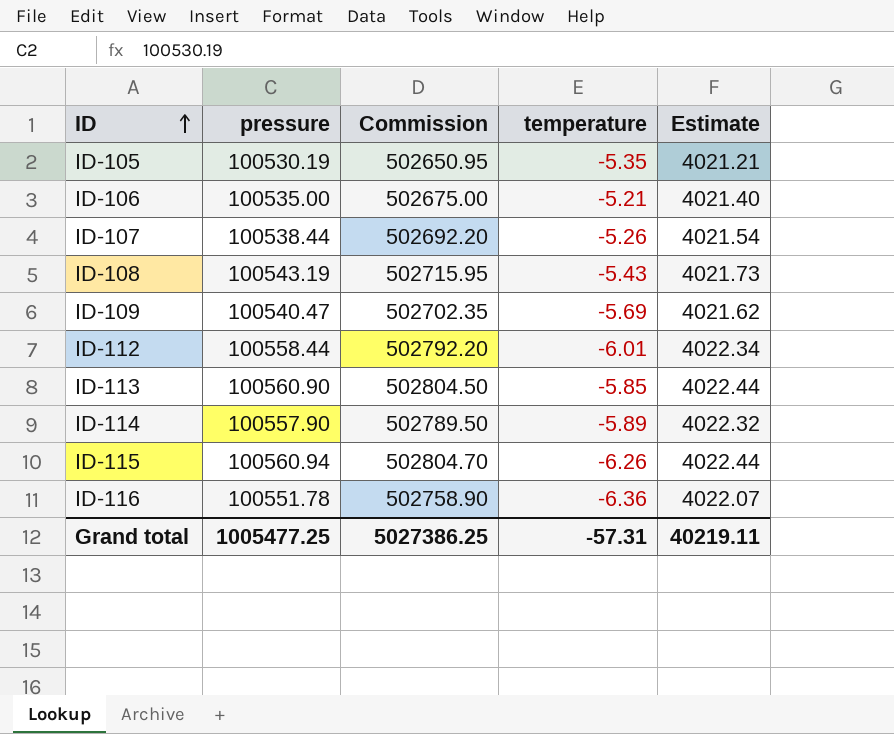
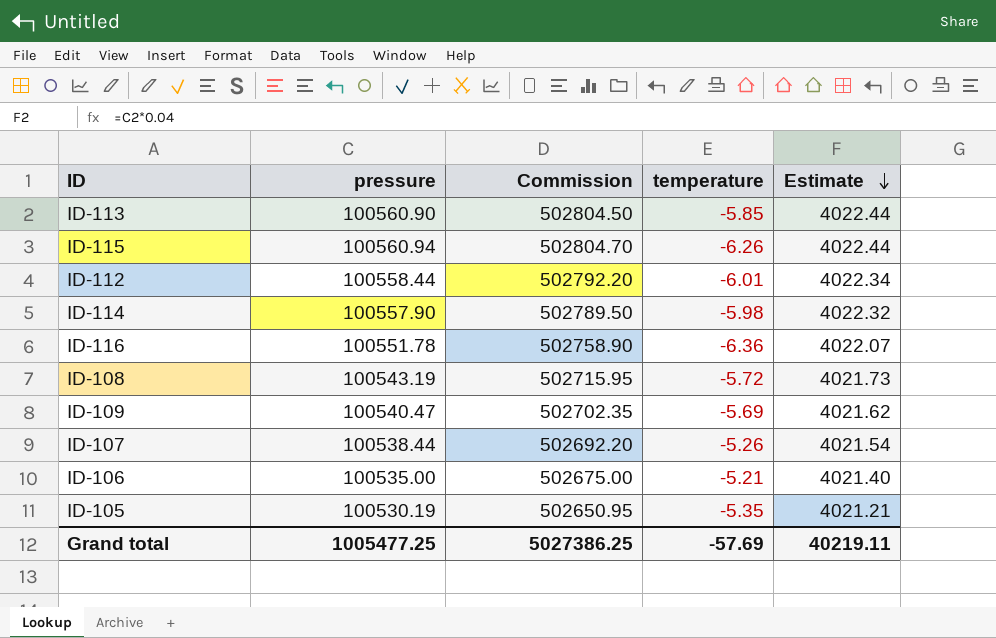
row order: ID ascending -> Estimate descending
ID-114 | temperature: -5.89 -> -5.98
ID-108 | temperature: -5.43 -> -5.72
Grand total | temperature: -57.31 -> -57.69

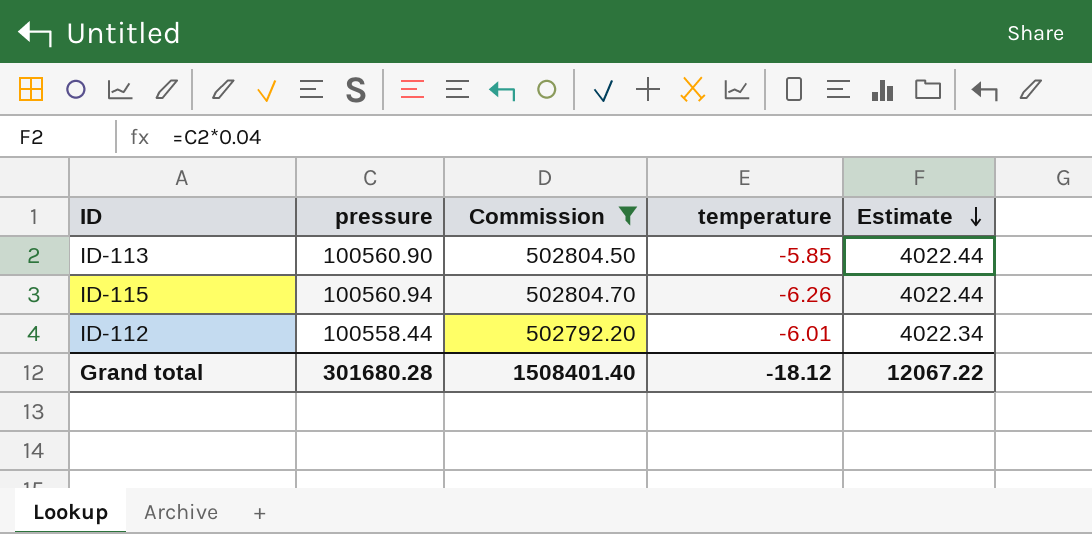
filter: none -> Commission >= 502792.20
Grand total | pressure: 1005477.25 -> 301680.28
Grand total | Commission: 5027386.25 -> 1508401.40
Grand total | temperature: -57.69 -> -18.12
Grand total | Estimate: 40219.11 -> 12067.22

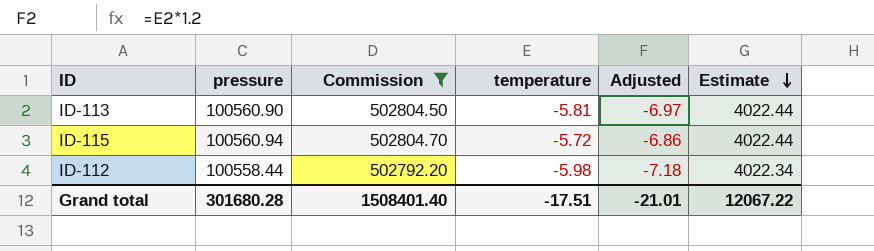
column Adjusted | formula: none -> [temperature] * 1.2
ID-113 | temperature: -5.85 -> -5.81
ID-115 | temperature: -6.26 -> -5.72
ID-112 | temperature: -6.01 -> -5.98
Grand total | temperature: -18.12 -> -17.51

